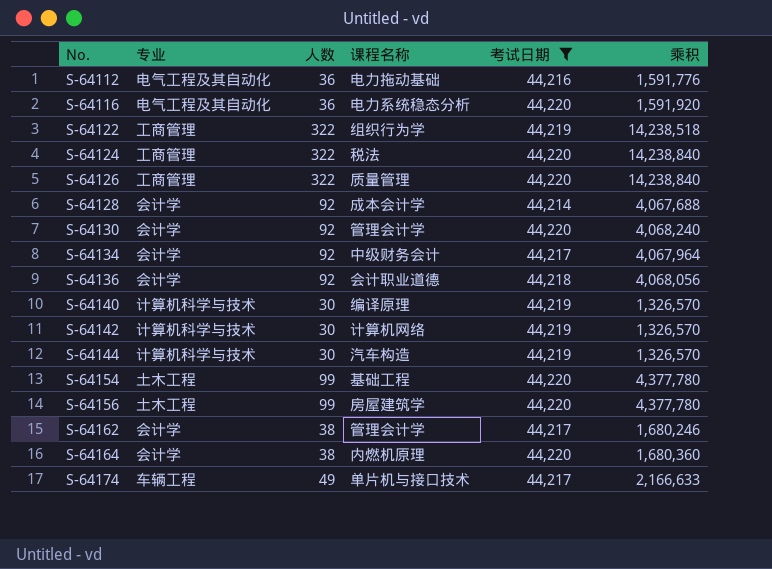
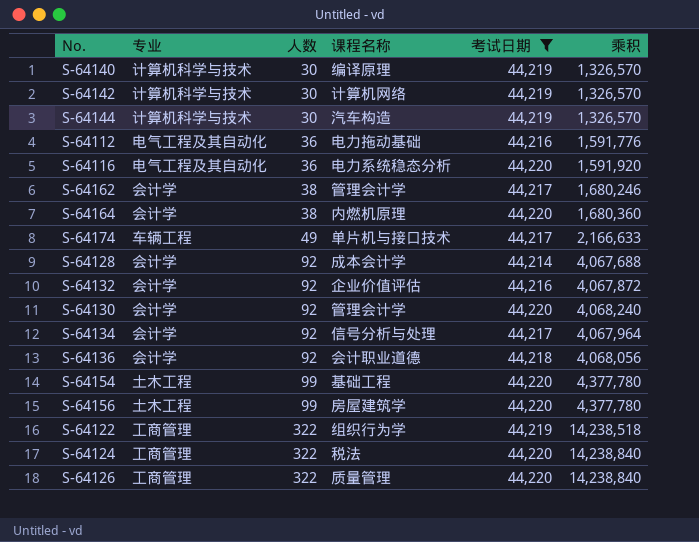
row order: No. ascending -> 人数 ascending
row S-64132: none -> 会计学 | 92 | 企业价值评估 | 44,216 | 4,067,872
S-64134 | 课程名称: 中级财务会计 -> 信号分析与处理

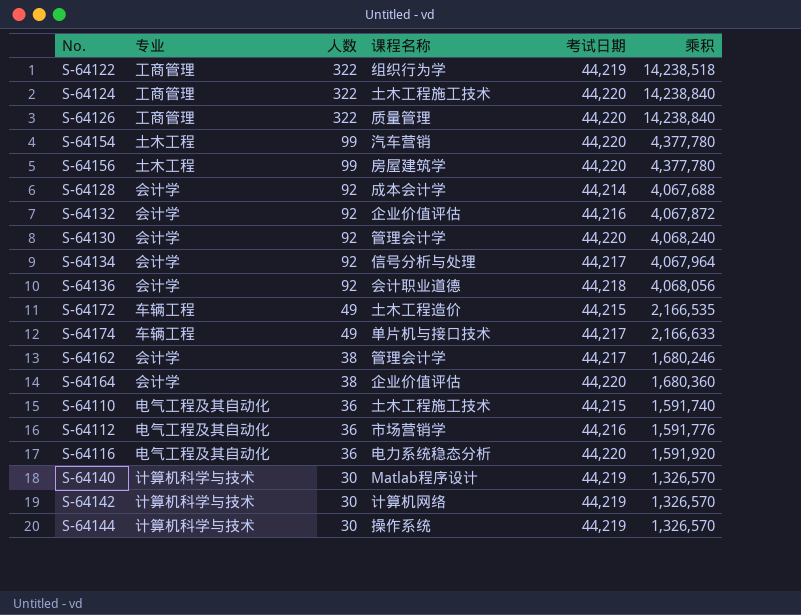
filter: 考试日期 != 44,215 -> none
row order: 人数 ascending -> 人数 descending
S-64124 | 课程名称: 税法 -> 土木工程施工技术
S-64154 | 课程名称: 基础工程 -> 汽车营销
S-64164 | 课程名称: 内燃机原理 -> 企业价值评估
S-64112 | 课程名称: 电力拖动基础 -> 市场营销学
S-64140 | 课程名称: 编译原理 -> Matlab程序设计
S-64144 | 课程名称: 汽车构造 -> 操作系统

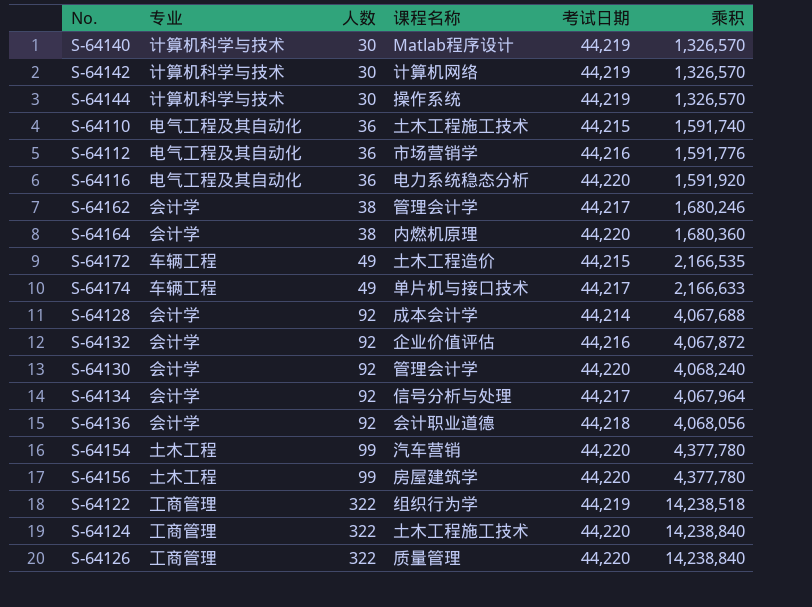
row order: 人数 descending -> 人数 ascending
S-64164 | 课程名称: 企业价值评估 -> 内燃机原理

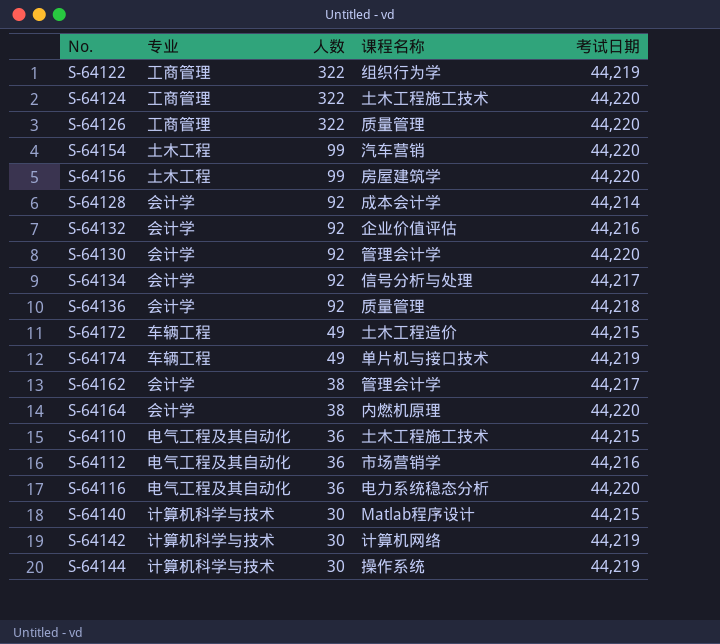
row order: 人数 ascending -> 人数 descending
column 乘积 | formula: [人数] * [考试日期] -> none
S-64136 | 课程名称: 会计职业道德 -> 质量管理
S-64174 | 考试日期: 44,217 -> 44,219
S-64140 | 考试日期: 44,219 -> 44,215

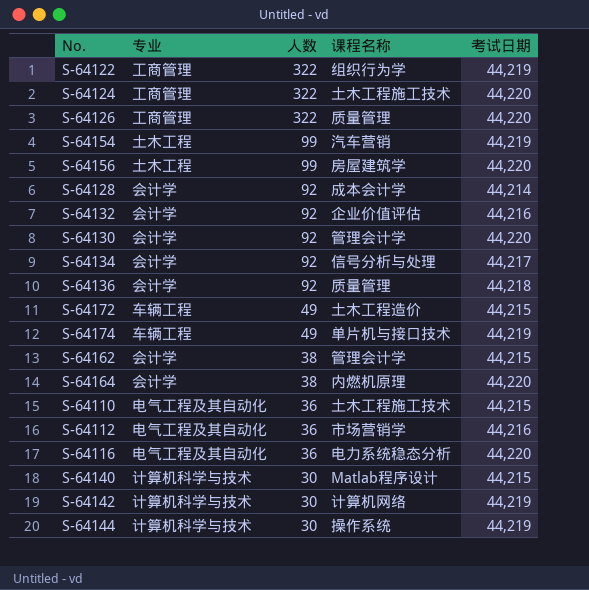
S-64154 | 考试日期: 44,220 -> 44,219
S-64162 | 考试日期: 44,217 -> 44,215

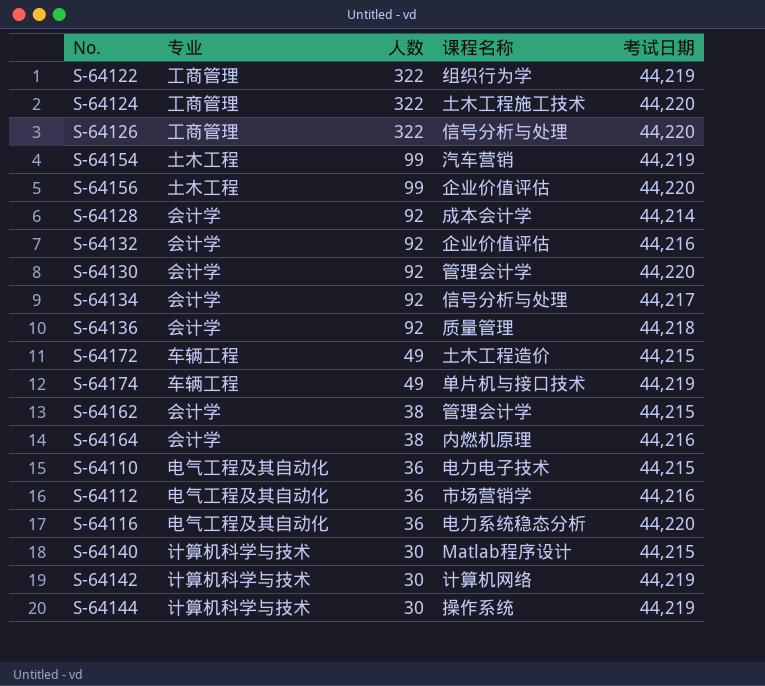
S-64126 | 课程名称: 质量管理 -> 信号分析与处理
S-64156 | 课程名称: 房屋建筑学 -> 企业价值评估
S-64164 | 考试日期: 44,220 -> 44,216
S-64110 | 课程名称: 土木工程施工技术 -> 电力电子技术

